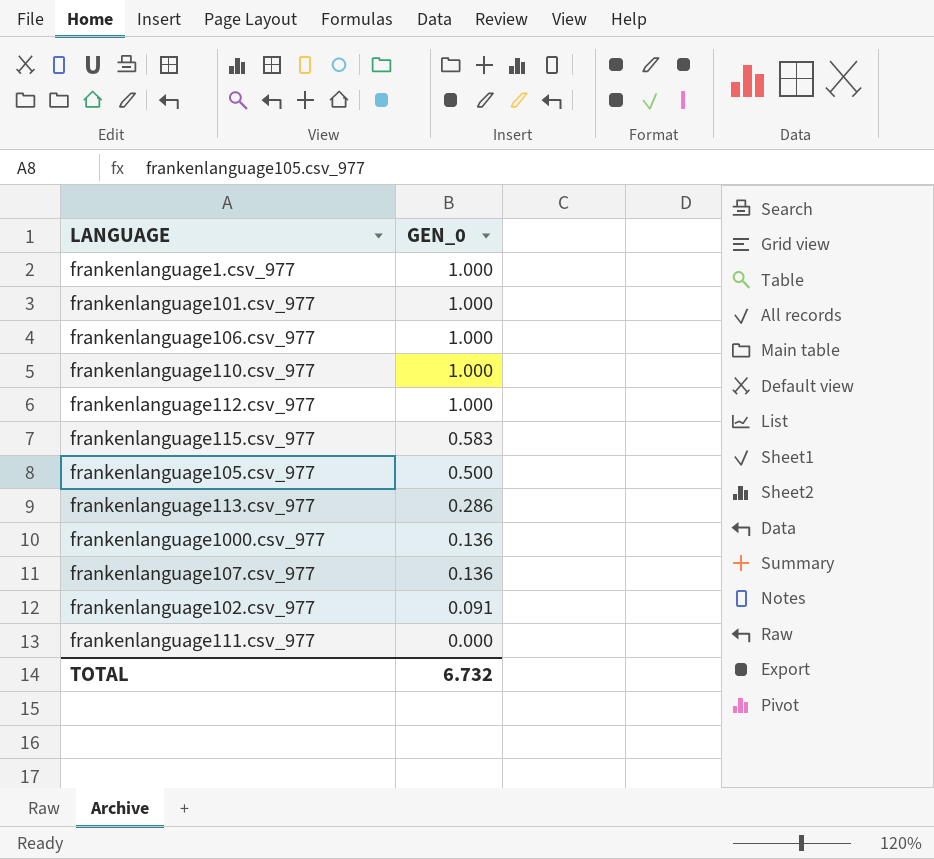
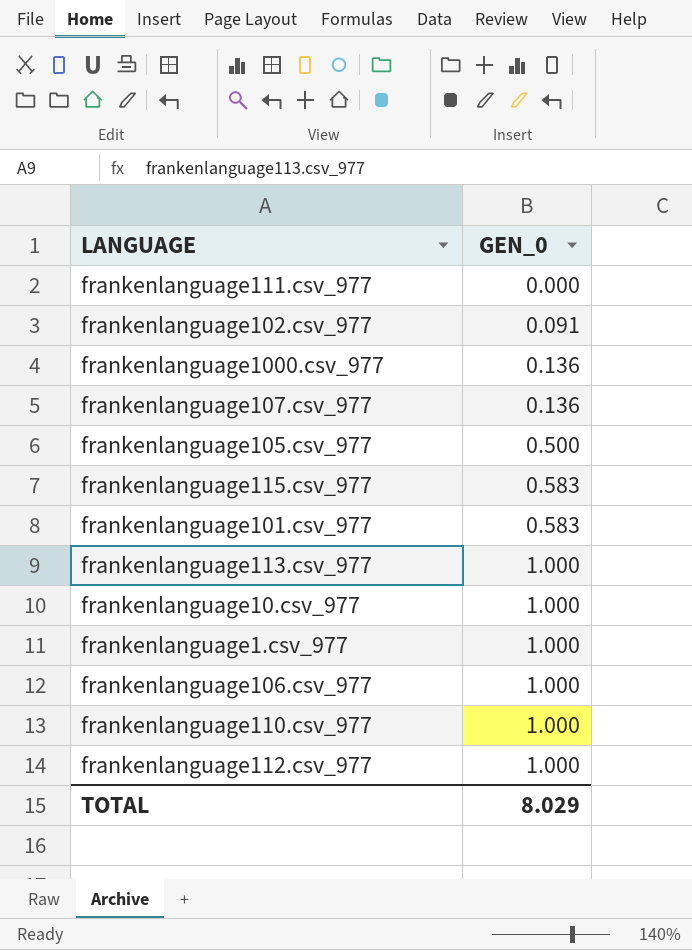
row order: GEN_0 descending -> GEN_0 ascending
frankenlanguage101.csv_977 | GEN_0: 1.000 -> 0.583
frankenlanguage113.csv_977 | GEN_0: 0.286 -> 1.000
row frankenlanguage10.csv_977: none -> 1.000
TOTAL | GEN_0: 6.732 -> 8.029

